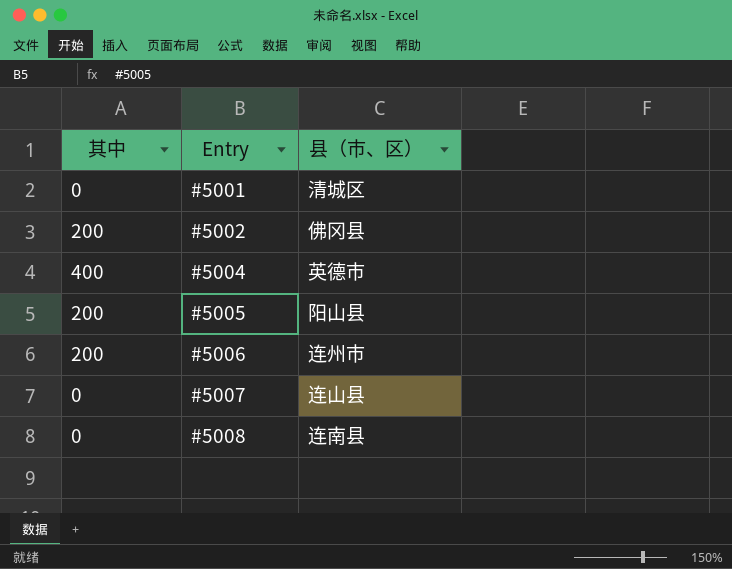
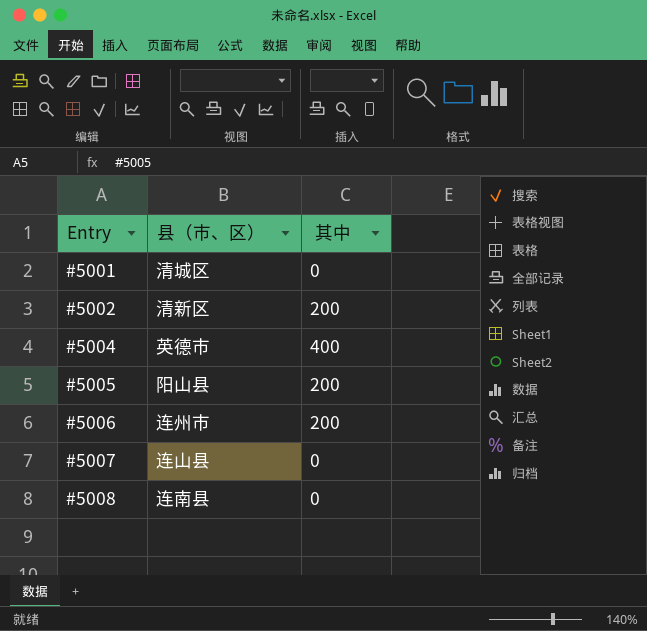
column 其中 | position: 1 -> 3
#5002 | 县（市、区）: 佛冈县 -> 清新区

